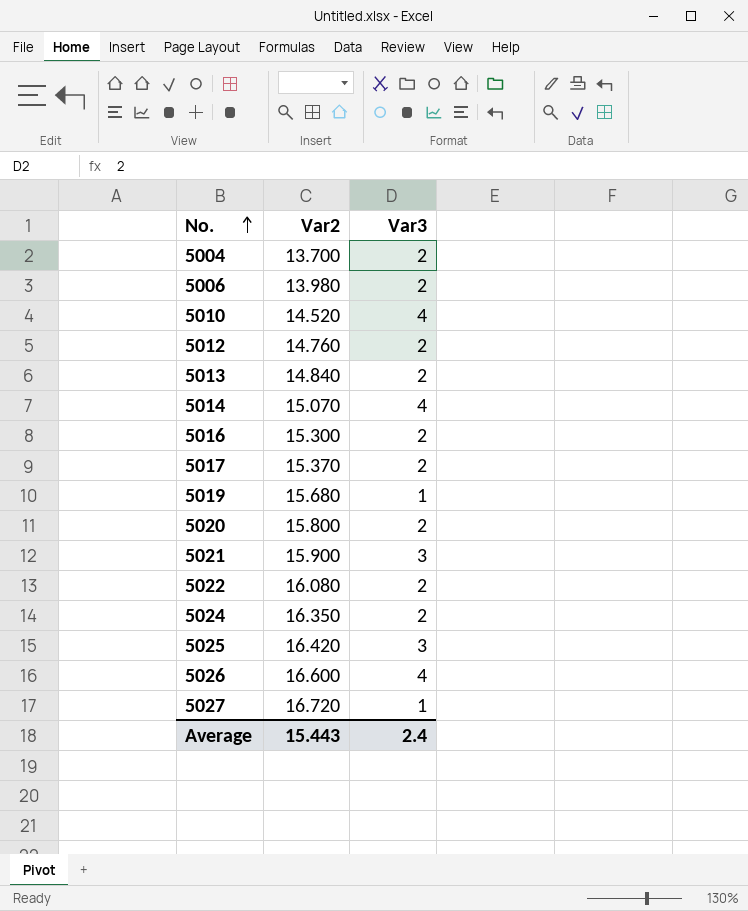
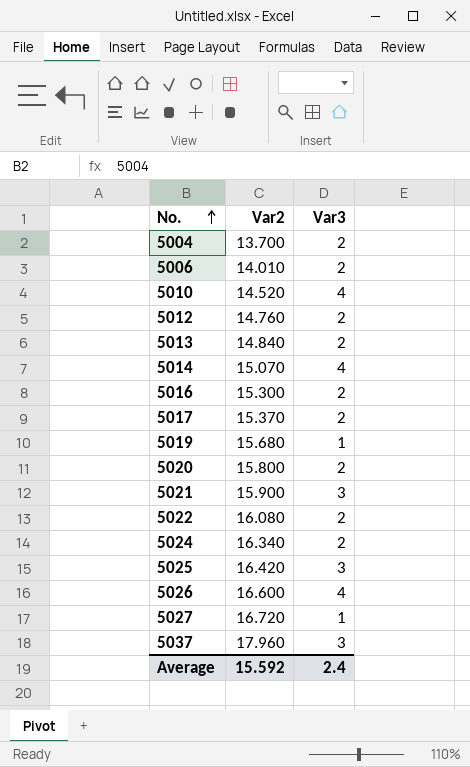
5006 | Var2: 13.980 -> 14.010
5024 | Var2: 16.350 -> 16.340
row 5037: none -> 17.960 | 3
Average | Var2: 15.443 -> 15.592

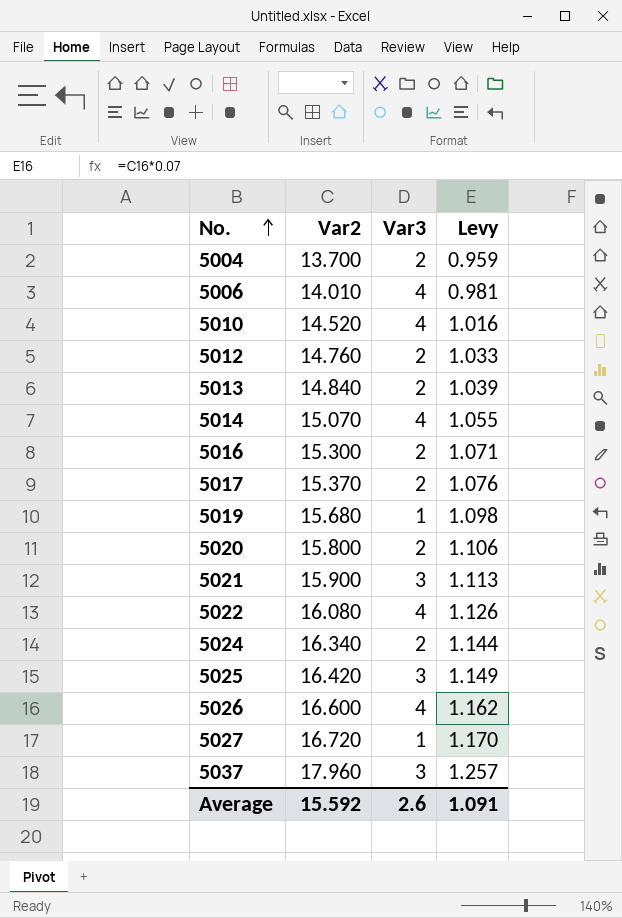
column Levy | formula: none -> [Var2] * 0.07
5006 | Var3: 2 -> 4
5022 | Var3: 2 -> 4
Average | Var3: 2.4 -> 2.6

